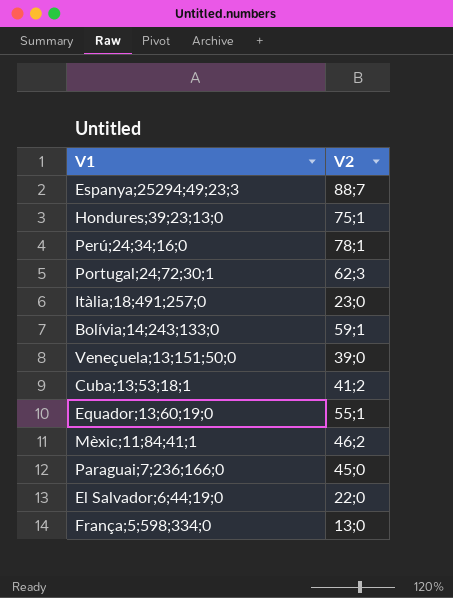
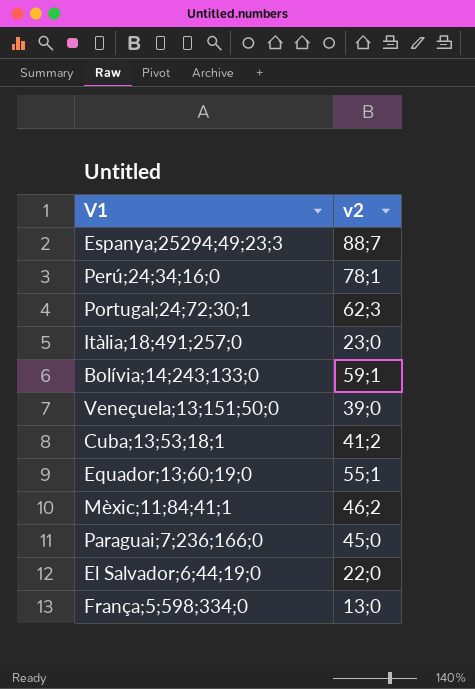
column name: V2 -> v2
row Hondures;39;23;13;0: 75;1 -> none

